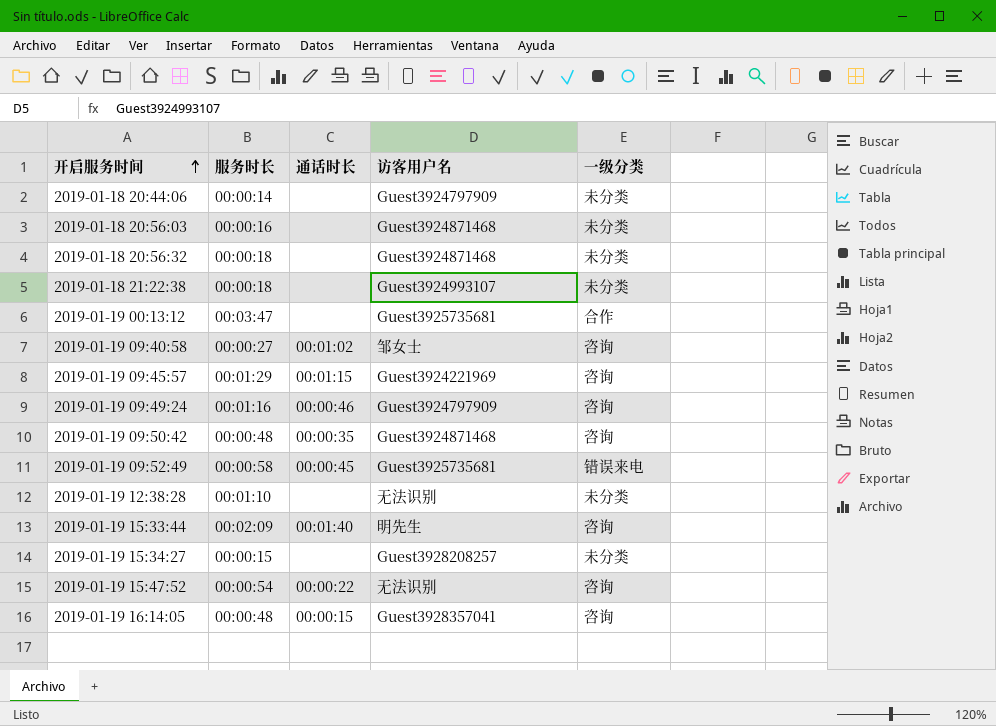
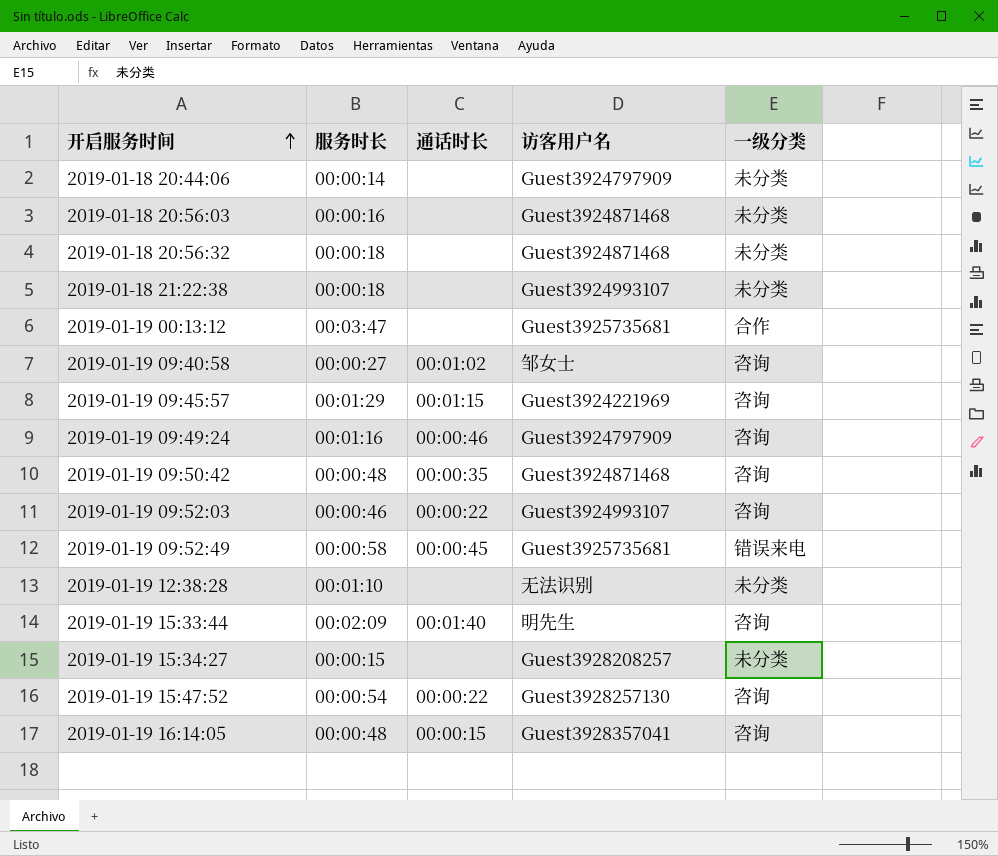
row 2019-01-19 09:52:03: none -> 00:00:46 | 00:00:22 | Guest3924993107 | 咨询
2019-01-19 15:47:52 | 访客用户名: 无法识别 -> Guest3928257130

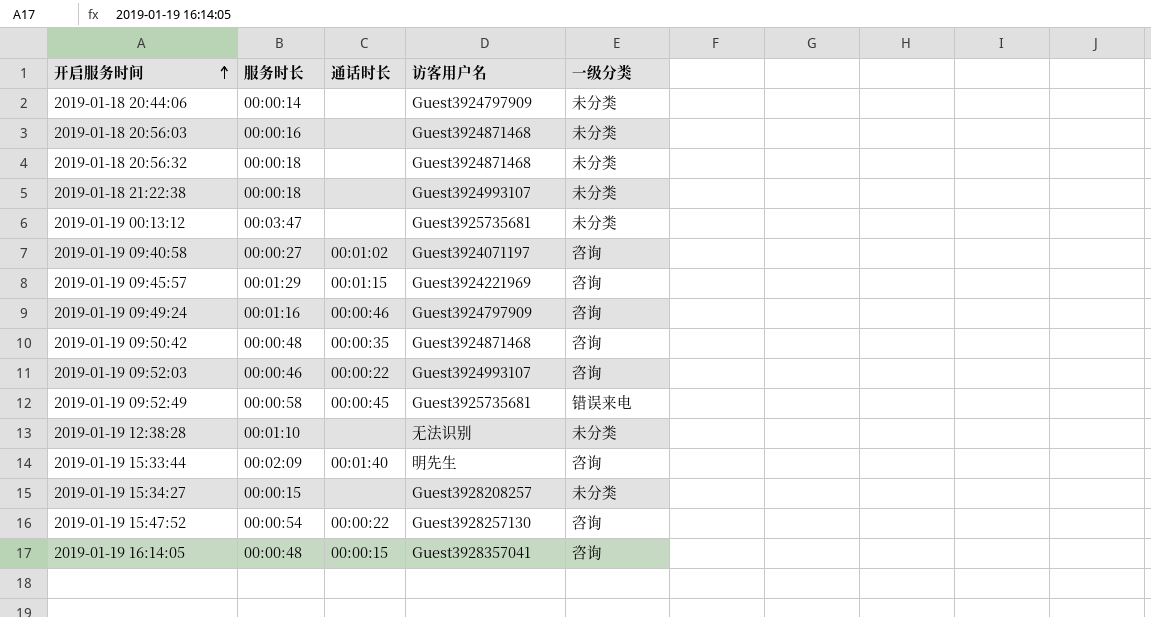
2019-01-19 00:13:12 | 一级分类: 合作 -> 未分类
2019-01-19 09:40:58 | 访客用户名: 邹女士 -> Guest3924071197

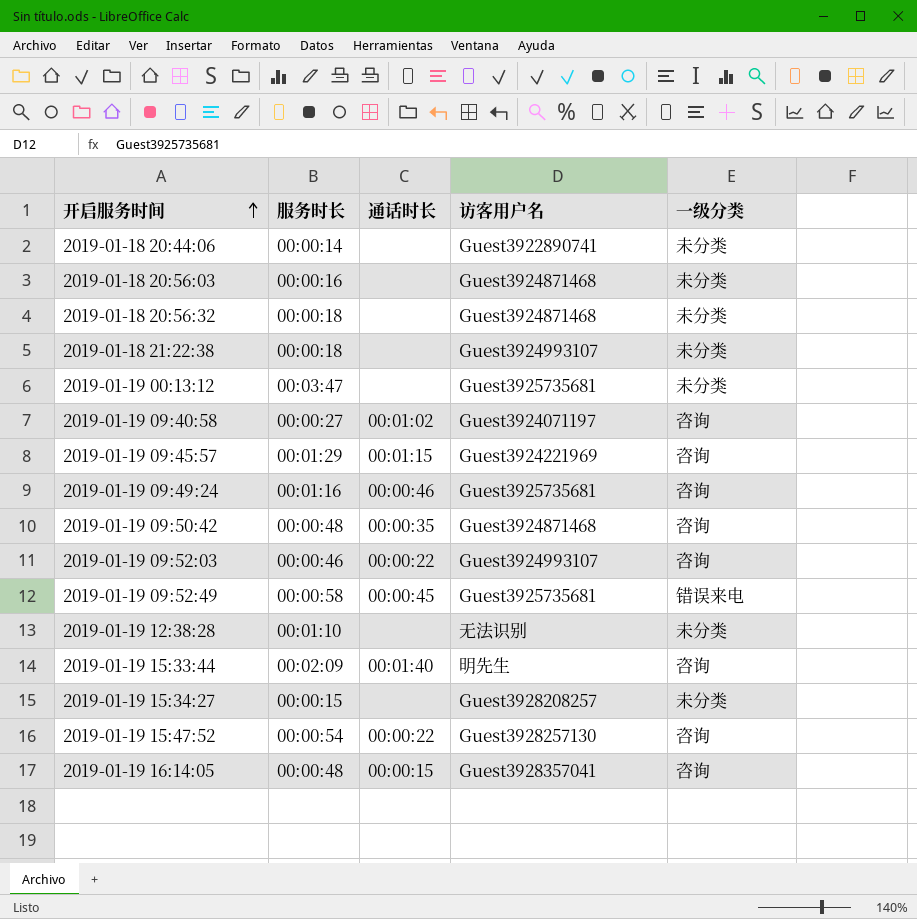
2019-01-18 20:44:06 | 访客用户名: Guest3924797909 -> Guest3922890741
2019-01-19 09:49:24 | 访客用户名: Guest3924797909 -> Guest3925735681

